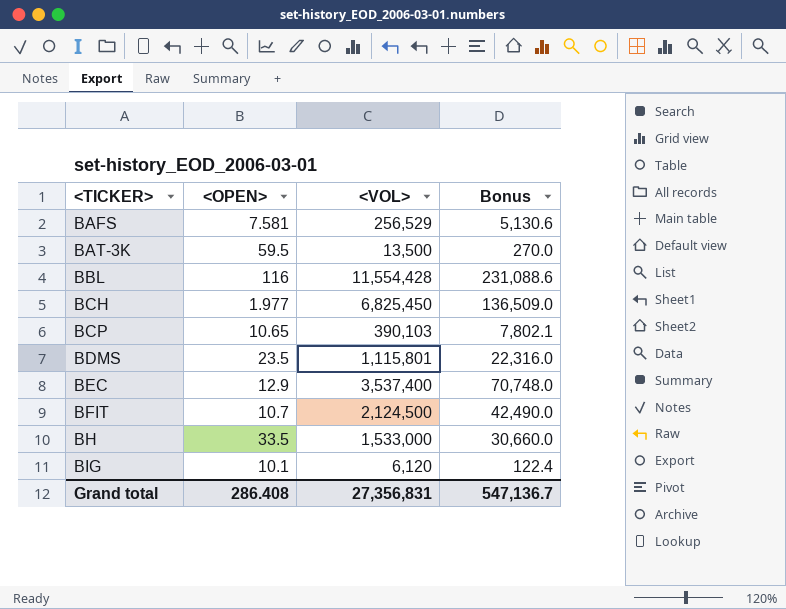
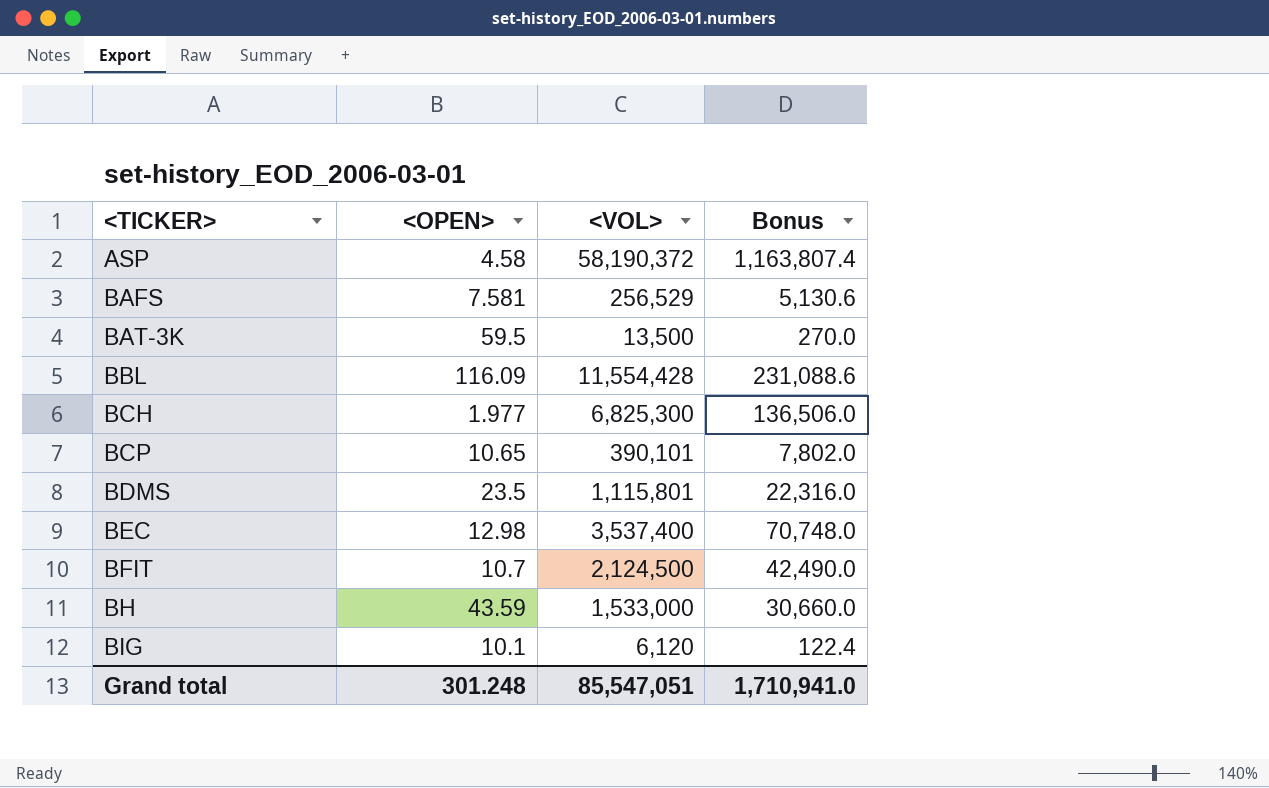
row ASP: none -> 4.58 | 58,190,372 | 1,163,807.4
BBL | <OPEN>: 116 -> 116.09
BCH | <VOL>: 6,825,450 -> 6,825,300
BCH | Bonus: 136,509.0 -> 136,506.0
BCP | <VOL>: 390,103 -> 390,101
BCP | Bonus: 7,802.1 -> 7,802.0
BEC | <OPEN>: 12.9 -> 12.98
BH | <OPEN>: 33.5 -> 43.59
Grand total | <OPEN>: 286.408 -> 301.248
Grand total | <VOL>: 27,356,831 -> 85,547,051
Grand total | Bonus: 547,136.7 -> 1,710,941.0

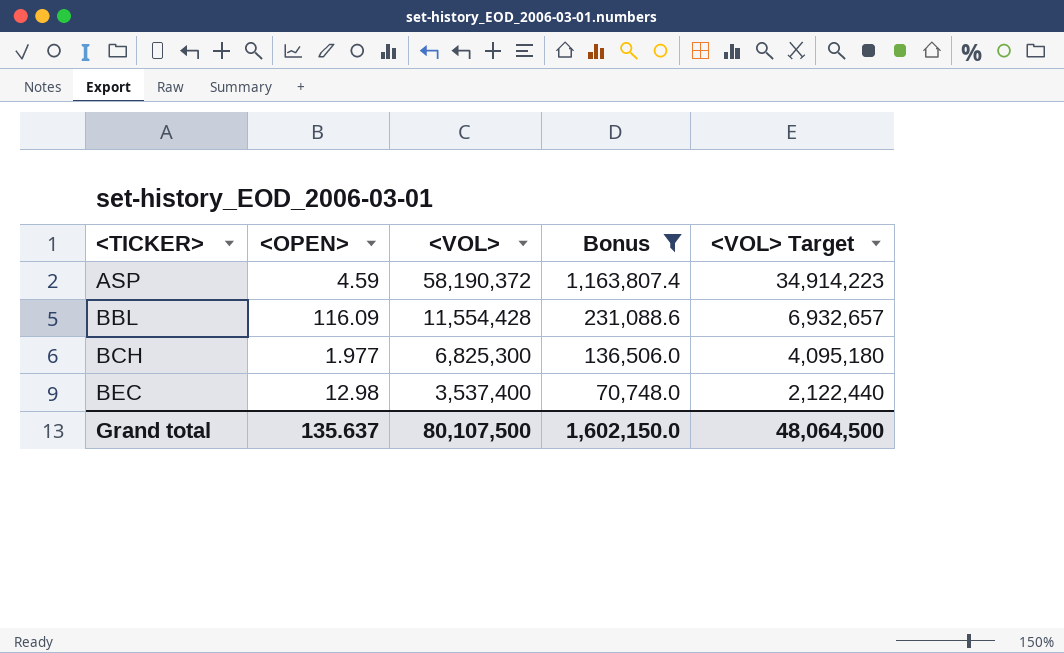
filter: none -> Bonus >= 70,748.0
column <VOL> Target | formula: none -> [<VOL>] * 0.6
ASP | <OPEN>: 4.58 -> 4.59
Grand total | <OPEN>: 301.248 -> 135.637
Grand total | <VOL>: 85,547,051 -> 80,107,500
Grand total | Bonus: 1,710,941.0 -> 1,602,150.0

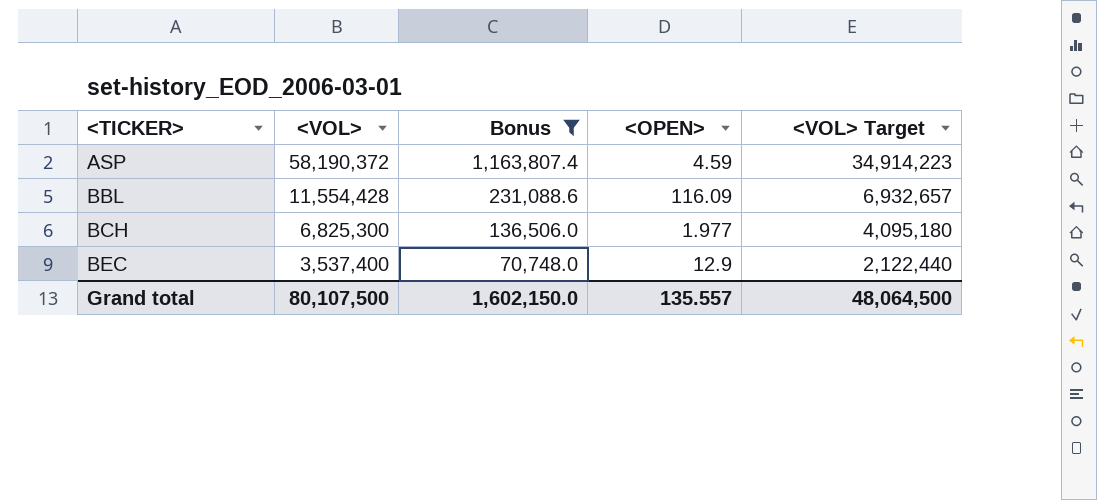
column <OPEN> | position: 2 -> 4
BEC | <OPEN>: 12.98 -> 12.9
Grand total | <OPEN>: 135.637 -> 135.557

